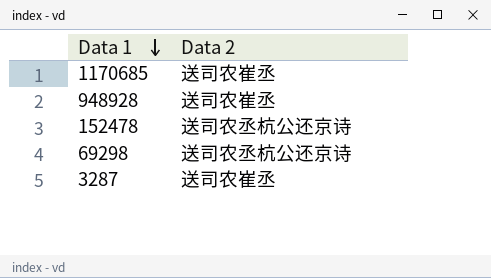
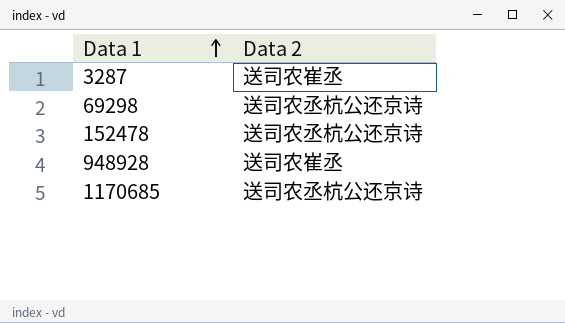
row order: Data 1 descending -> Data 1 ascending
1170685 | Data 2: 送司农崔丞 -> 送司农丞杭公还京诗

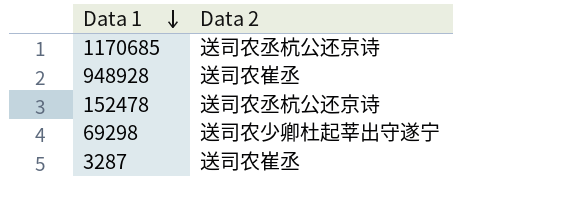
row order: Data 1 ascending -> Data 1 descending
69298 | Data 2: 送司农丞杭公还京诗 -> 送司农少卿杜起莘出守遂宁

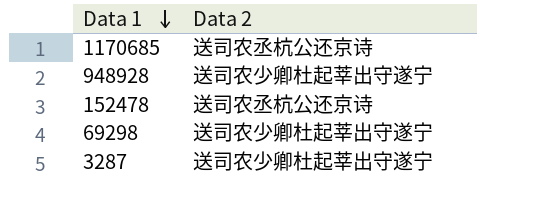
948928 | Data 2: 送司农崔丞 -> 送司农少卿杜起莘出守遂宁
3287 | Data 2: 送司农崔丞 -> 送司农少卿杜起莘出守遂宁

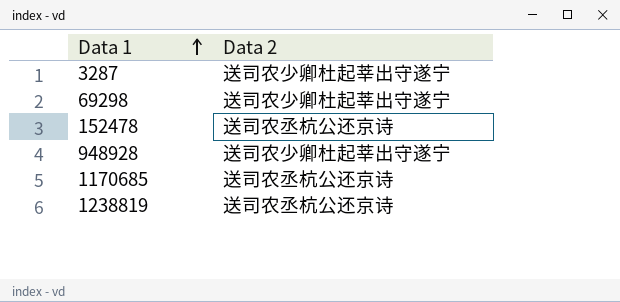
row order: Data 1 descending -> Data 1 ascending
row 1238819: none -> 送司农丞杭公还京诗

